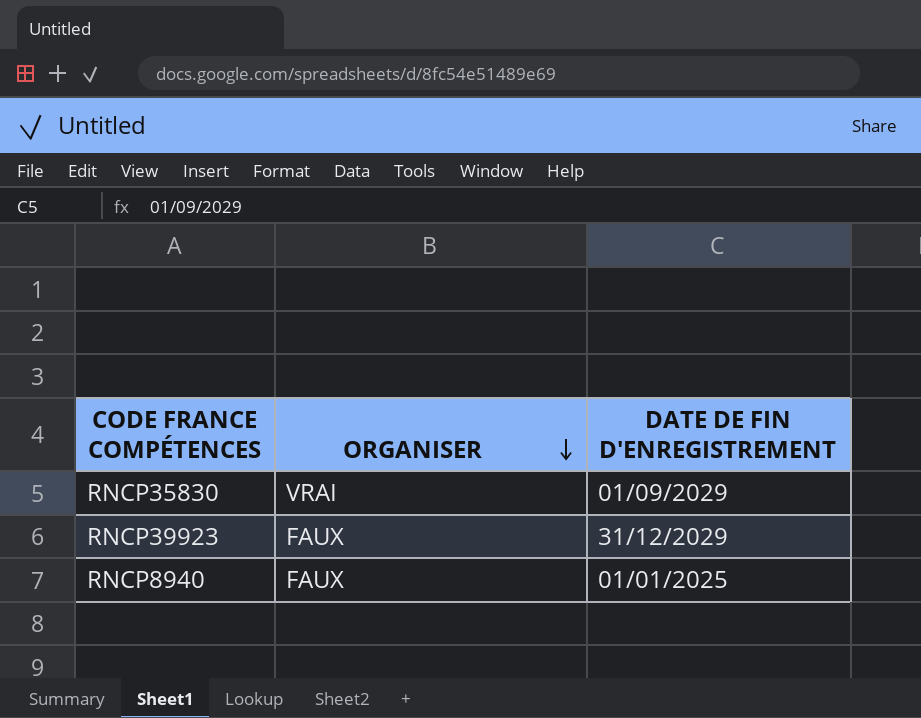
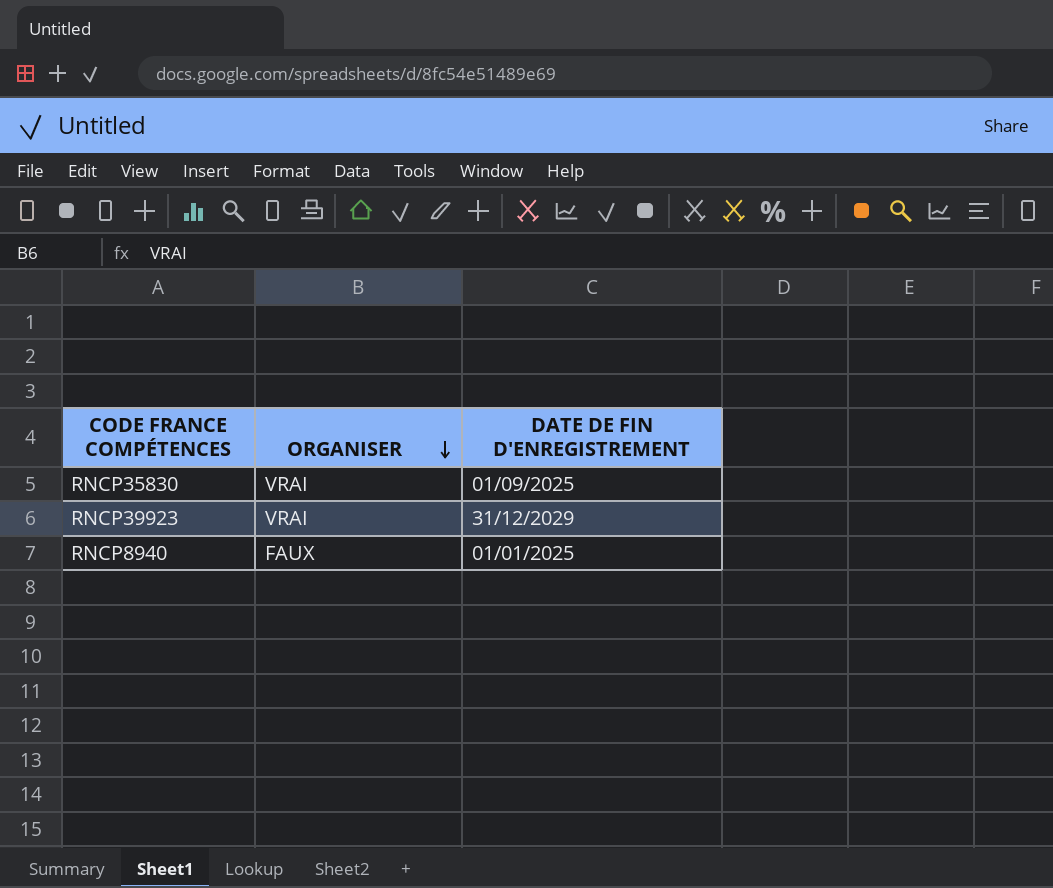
RNCP35830 | DATE DE FIN D'ENREGISTREMENT: 01/09/2029 -> 01/09/2025
RNCP39923 | ORGANISER: FAUX -> VRAI

